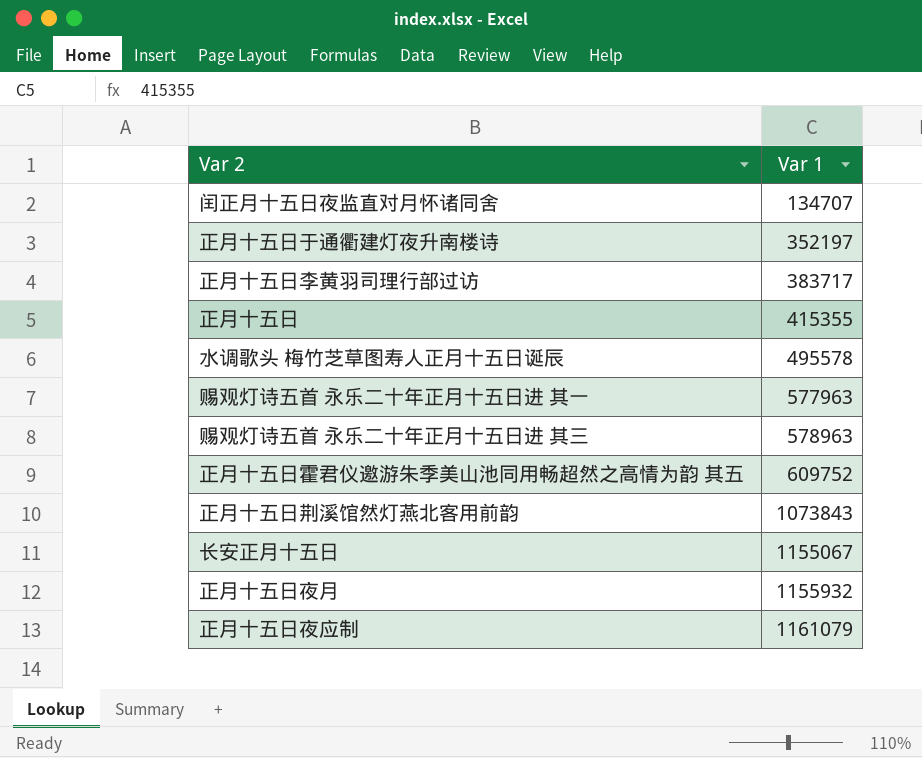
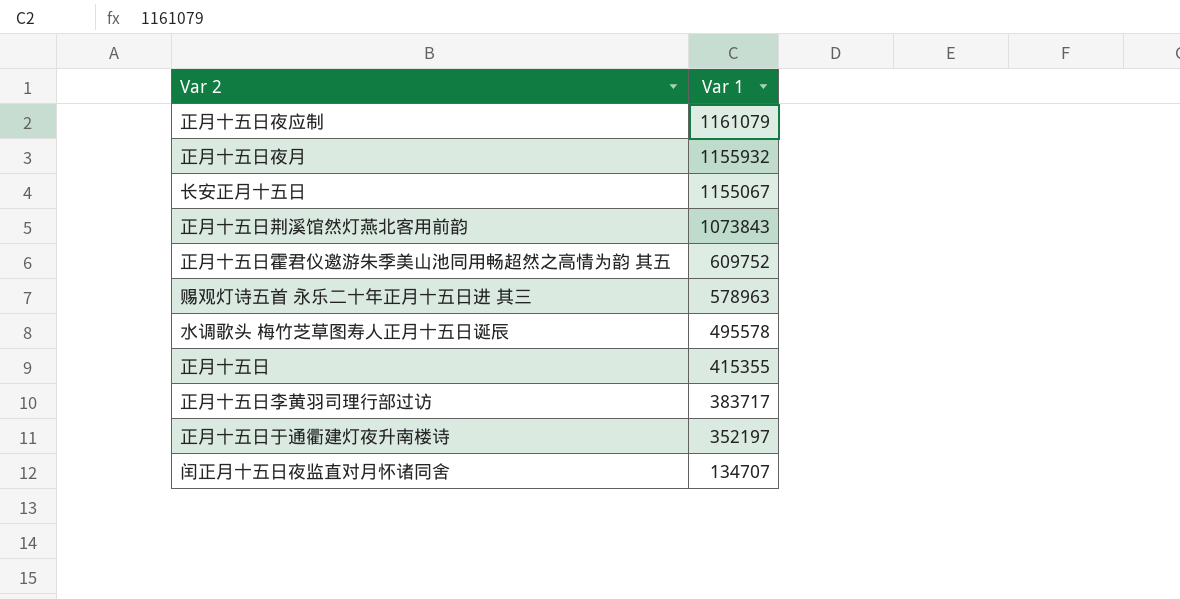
row order: Var 1 ascending -> Var 1 descending
row 赐观灯诗五首 永乐二十年正月十五日进 其一: 577963 -> none

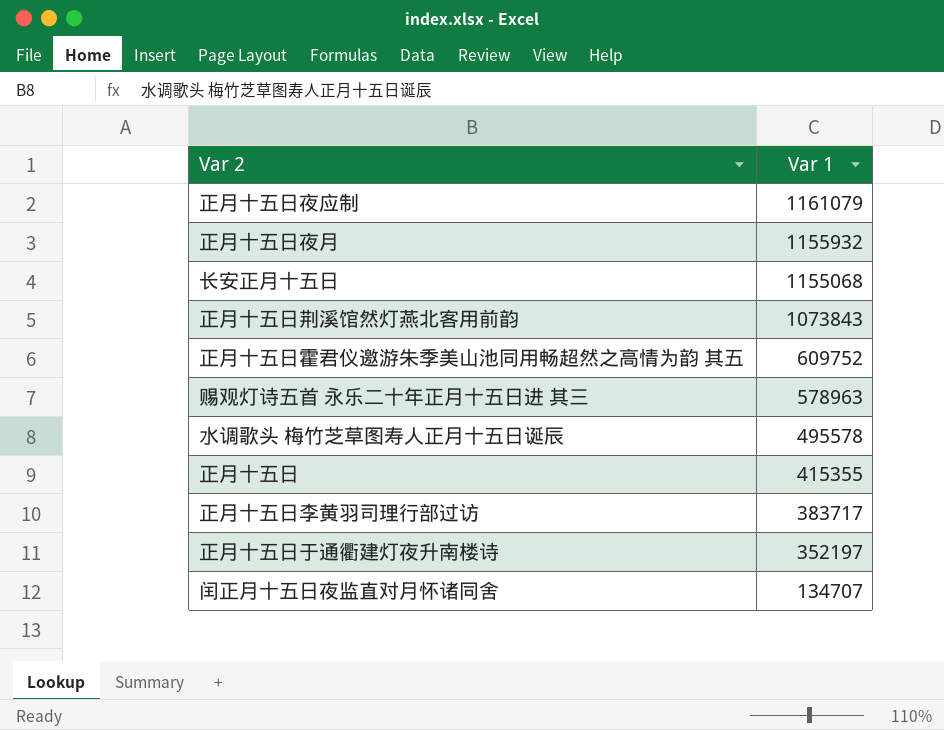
长安正月十五日 | Var 1: 1155067 -> 1155068

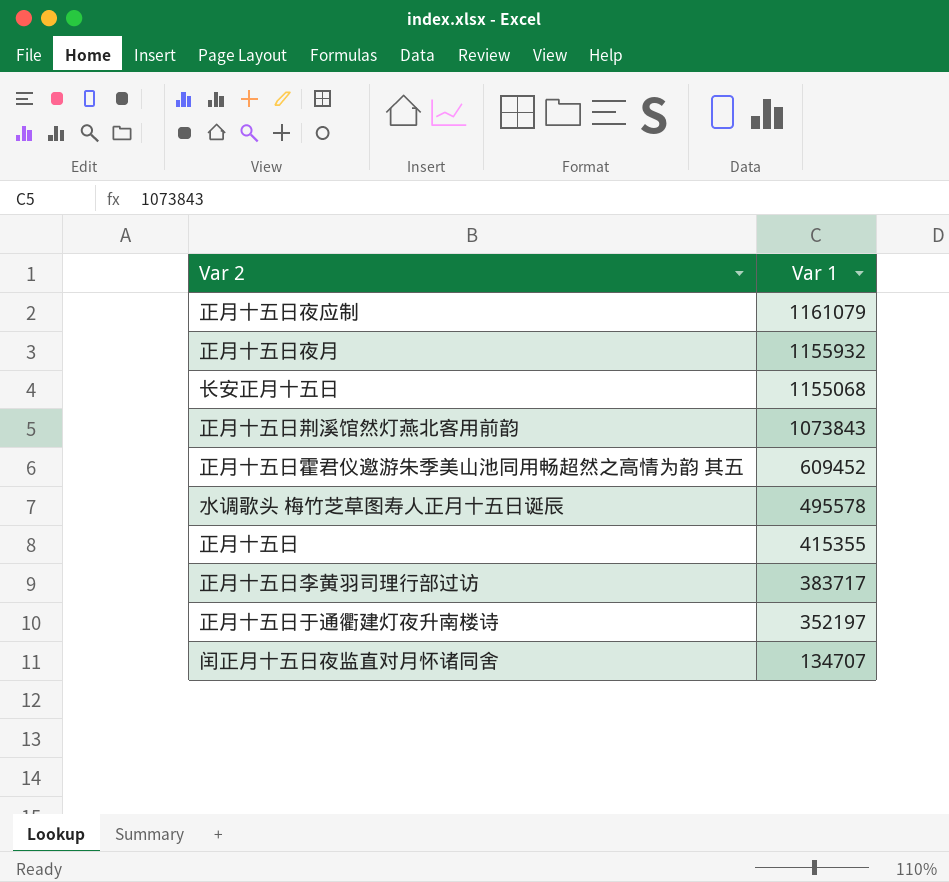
row 赐观灯诗五首 永乐二十年正月十五日进 其三: 578963 -> none
正月十五日霍君仪邀游朱季美山池同用畅超然之高情为韵 其五 | Var 1: 609752 -> 609452

